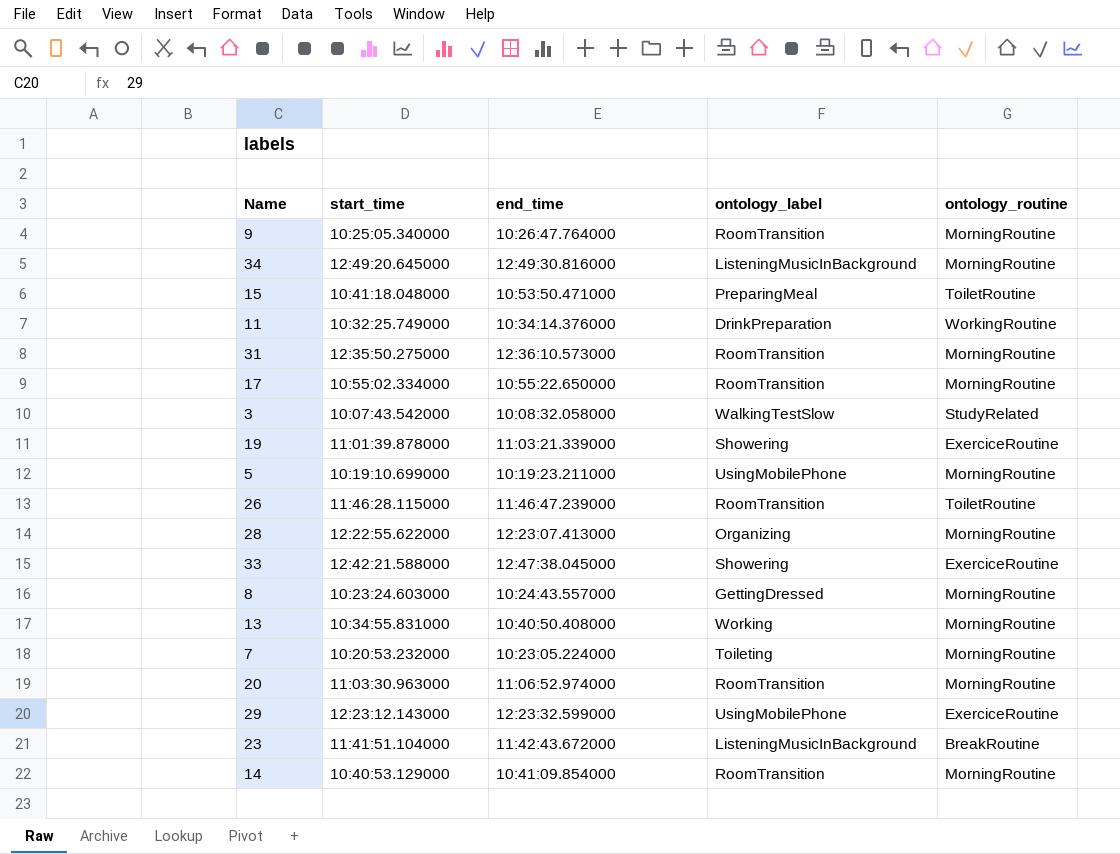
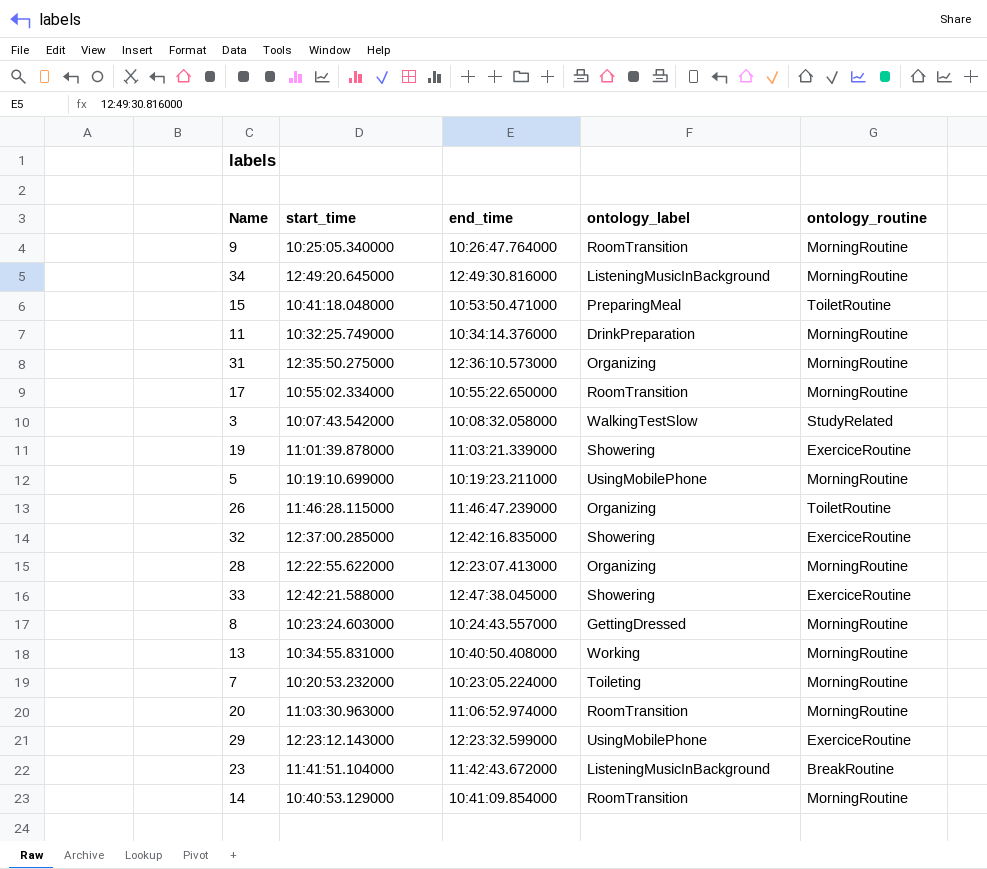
11 | ontology_routine: WorkingRoutine -> MorningRoutine
31 | ontology_label: RoomTransition -> Organizing
26 | ontology_label: RoomTransition -> Organizing
row 32: none -> 12:37:00.285000 | 12:42:16.835000 | Showering | ExerciceRoutine

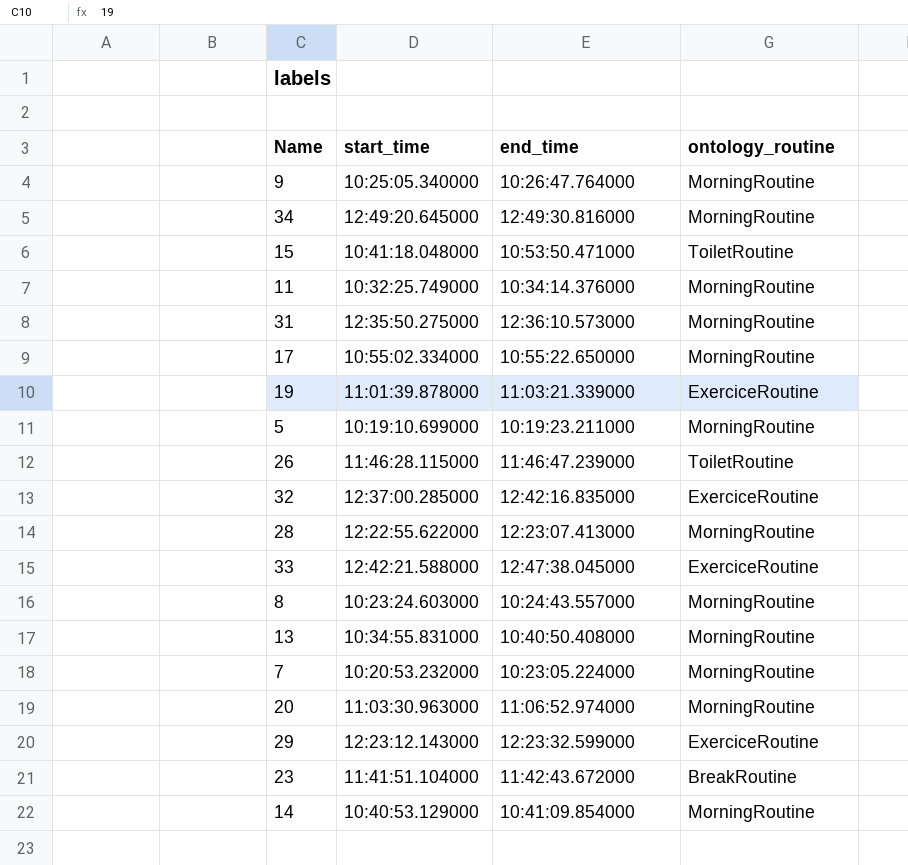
column ontology_label | position: 4 -> none
row 3: 10:07:43.542000 | 10:08:32.058000 | WalkingTestSlow | StudyRelated -> none

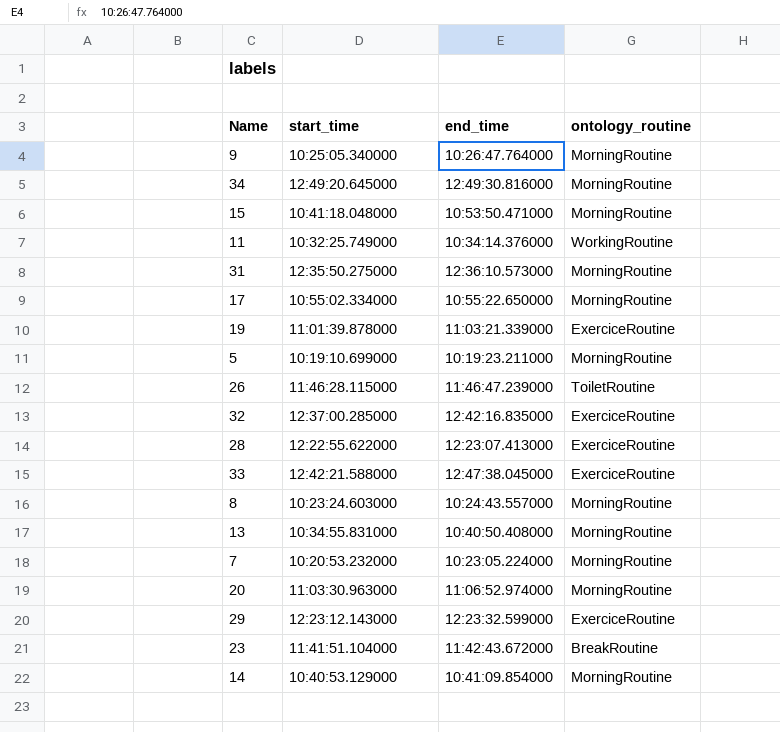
15 | ontology_routine: ToiletRoutine -> MorningRoutine
11 | ontology_routine: MorningRoutine -> WorkingRoutine
28 | ontology_routine: MorningRoutine -> ExerciceRoutine

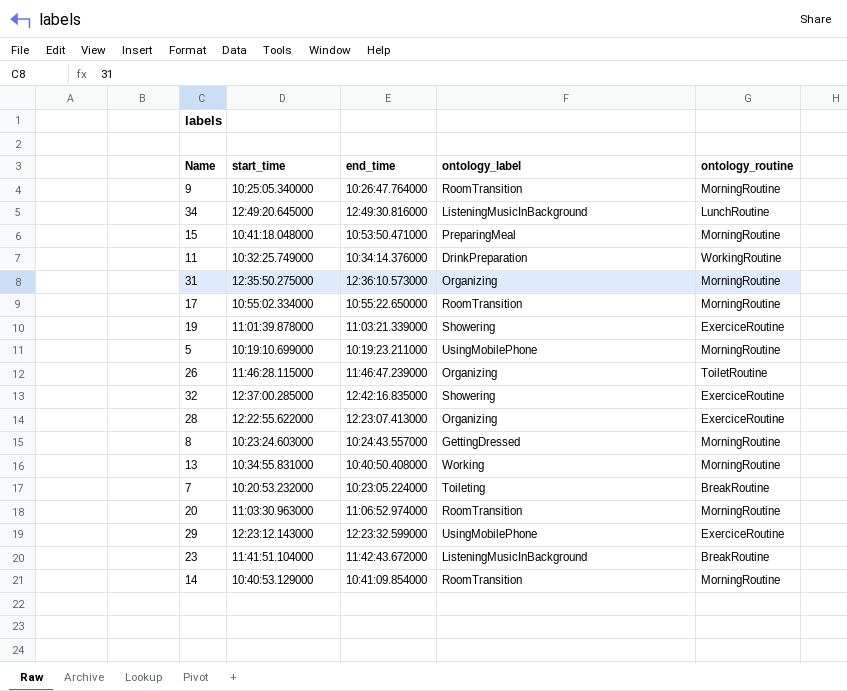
column ontology_label | position: none -> 4
row 33: 12:42:21.588000 | 12:47:38.045000 | ExerciceRoutine -> none
34 | ontology_routine: MorningRoutine -> LunchRoutine
7 | ontology_routine: MorningRoutine -> BreakRoutine

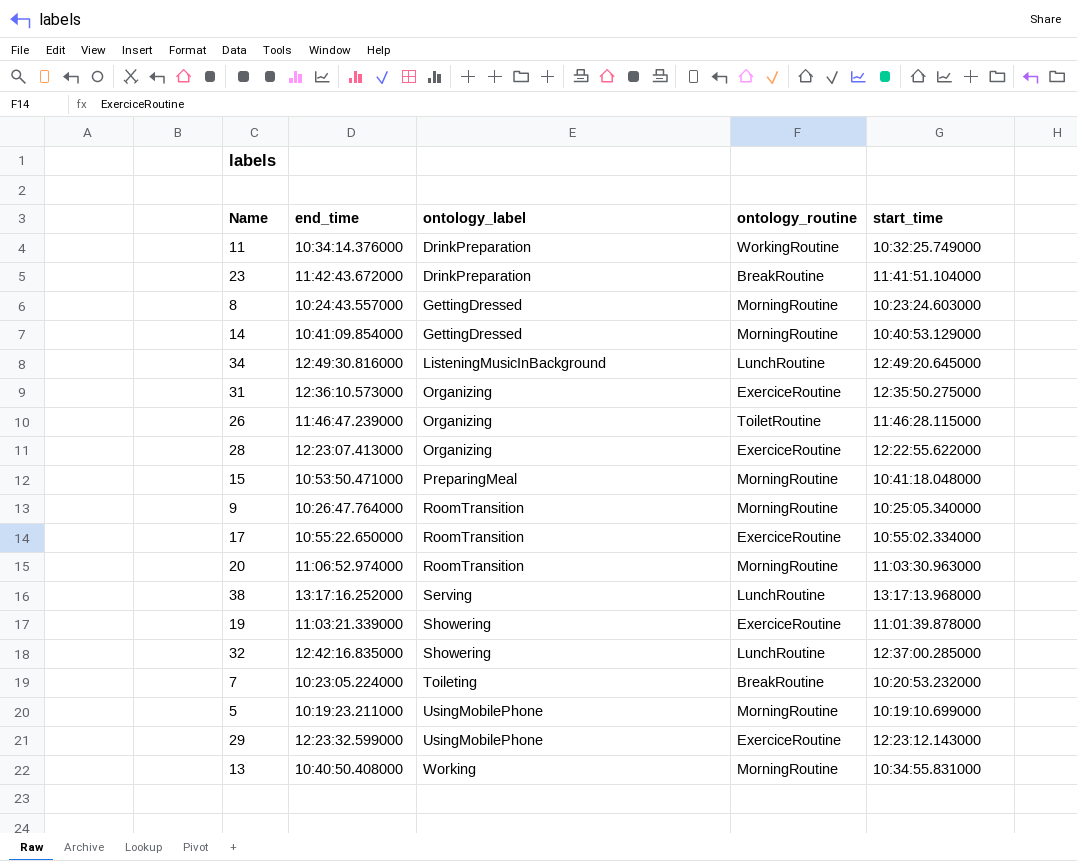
row order: none -> ontology_label ascending
column start_time | position: 2 -> 5
23 | ontology_label: ListeningMusicInBackground -> DrinkPreparation
14 | ontology_label: RoomTransition -> GettingDressed
31 | ontology_routine: MorningRoutine -> ExerciceRoutine
17 | ontology_routine: MorningRoutine -> ExerciceRoutine
row 38: none -> 13:17:16.252000 | Serving | LunchRoutine | 13:17:13.968000
32 | ontology_routine: ExerciceRoutine -> LunchRoutine

